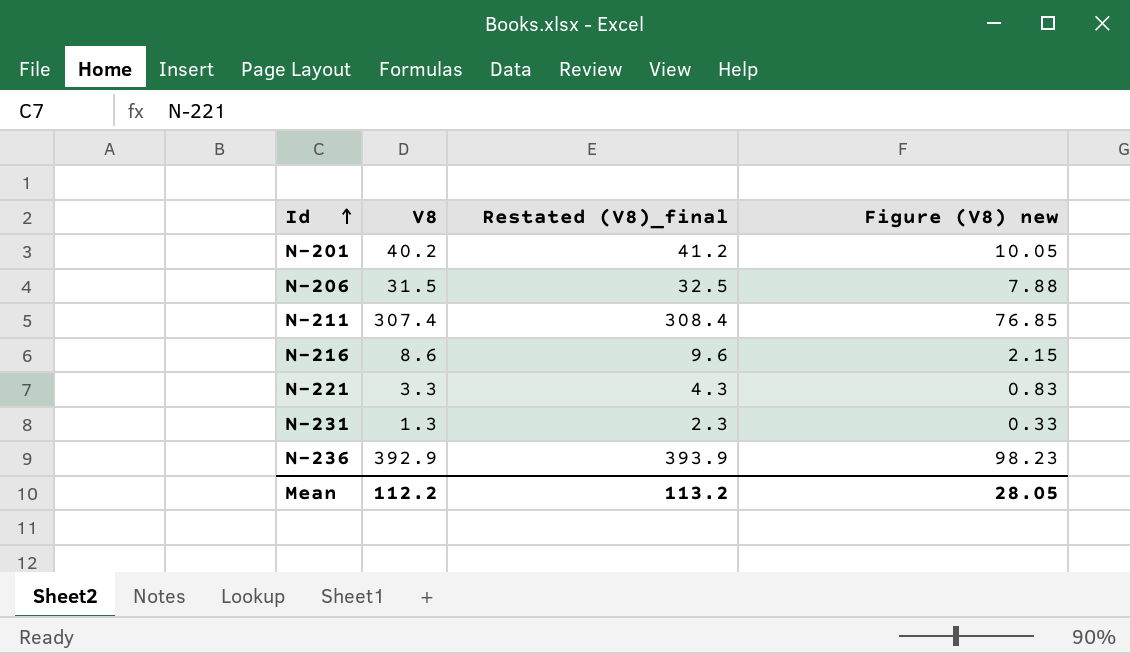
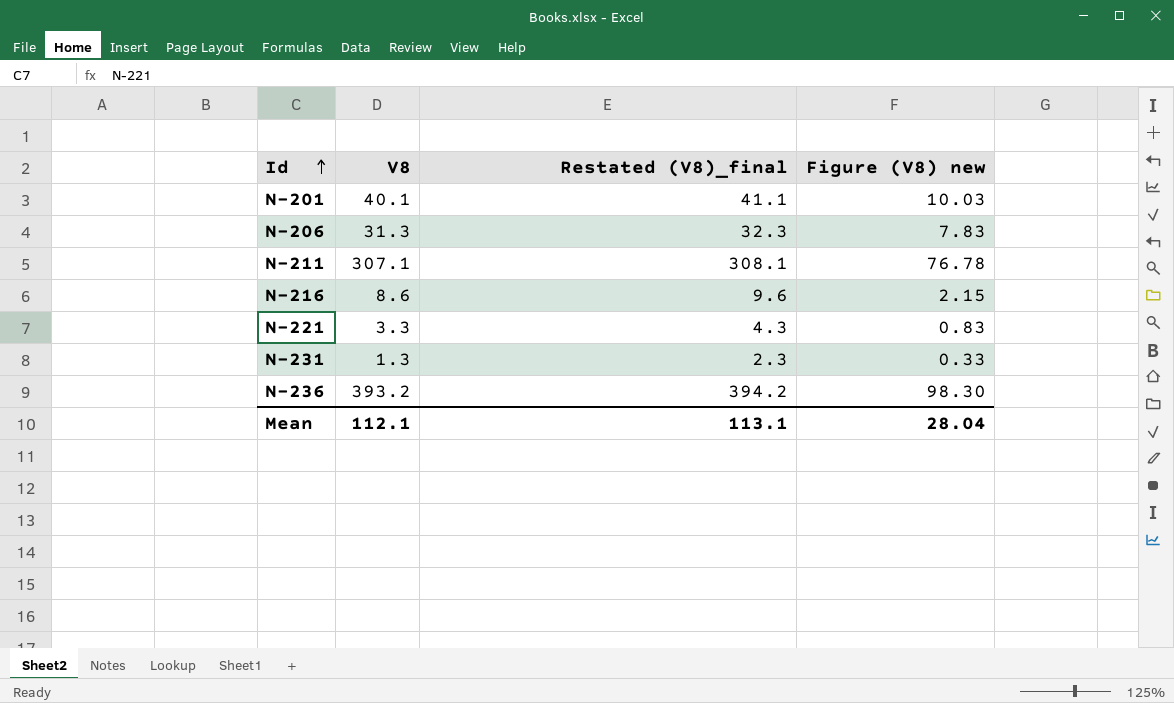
N-201 | V8: 40.2 -> 40.1
N-201 | Restated (V8)_final: 41.2 -> 41.1
N-201 | Figure (V8) new: 10.05 -> 10.03
N-206 | V8: 31.5 -> 31.3
N-206 | Restated (V8)_final: 32.5 -> 32.3
N-206 | Figure (V8) new: 7.88 -> 7.83
N-211 | V8: 307.4 -> 307.1
N-211 | Restated (V8)_final: 308.4 -> 308.1
N-211 | Figure (V8) new: 76.85 -> 76.78
N-236 | V8: 392.9 -> 393.2
N-236 | Restated (V8)_final: 393.9 -> 394.2
N-236 | Figure (V8) new: 98.23 -> 98.30
Mean | V8: 112.2 -> 112.1
Mean | Restated (V8)_final: 113.2 -> 113.1
Mean | Figure (V8) new: 28.05 -> 28.04

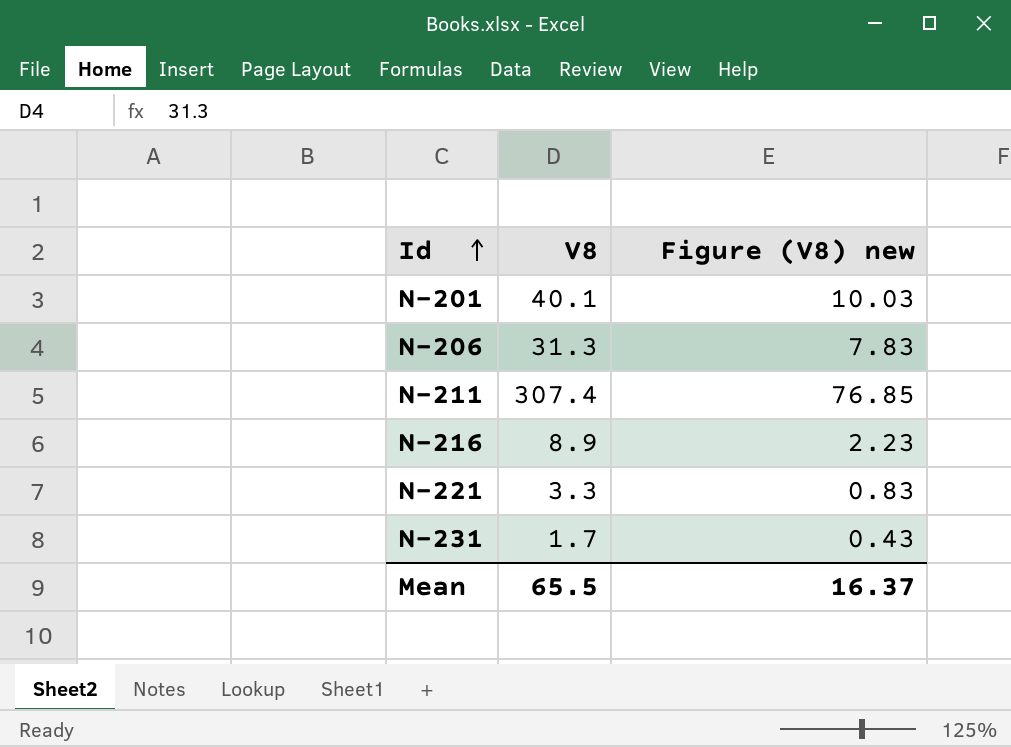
column Restated (V8)_final | formula: [V8] + 1 -> none
row N-236: 393.2 | 394.2 | 98.30 -> none
N-211 | V8: 307.1 -> 307.4
N-211 | Figure (V8) new: 76.78 -> 76.85
N-216 | V8: 8.6 -> 8.9
N-216 | Figure (V8) new: 2.15 -> 2.23
N-231 | V8: 1.3 -> 1.7
N-231 | Figure (V8) new: 0.33 -> 0.43
Mean | V8: 112.1 -> 65.5
Mean | Figure (V8) new: 28.04 -> 16.37

